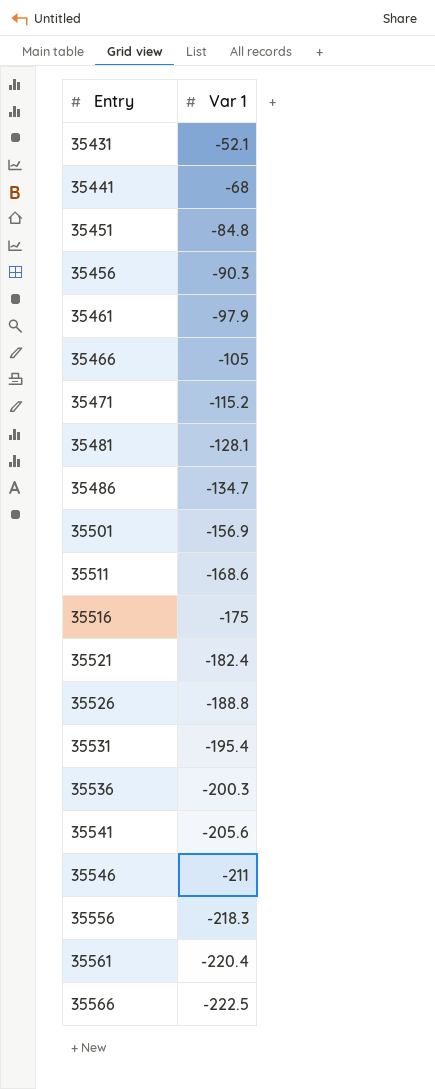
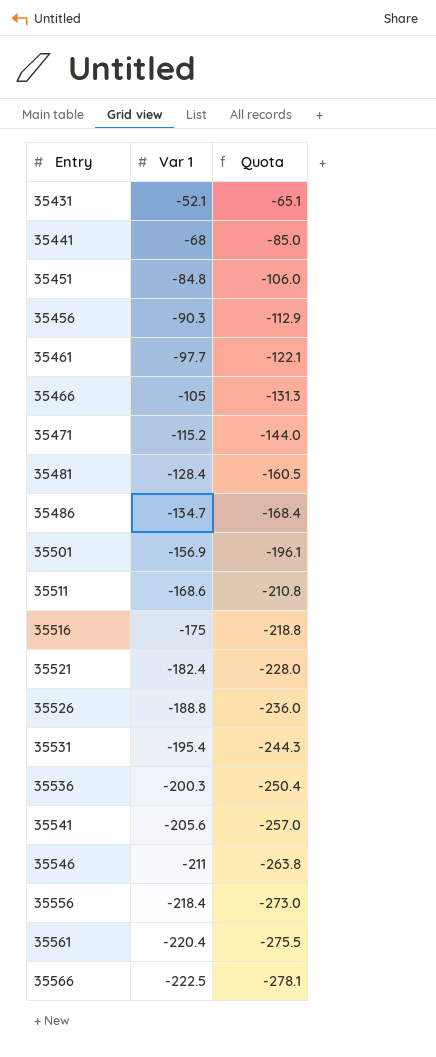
column Quota | formula: none -> [Var 1] * 1.25
35461 | Var 1: -97.9 -> -97.7
35481 | Var 1: -128.1 -> -128.4
35556 | Var 1: -218.3 -> -218.4

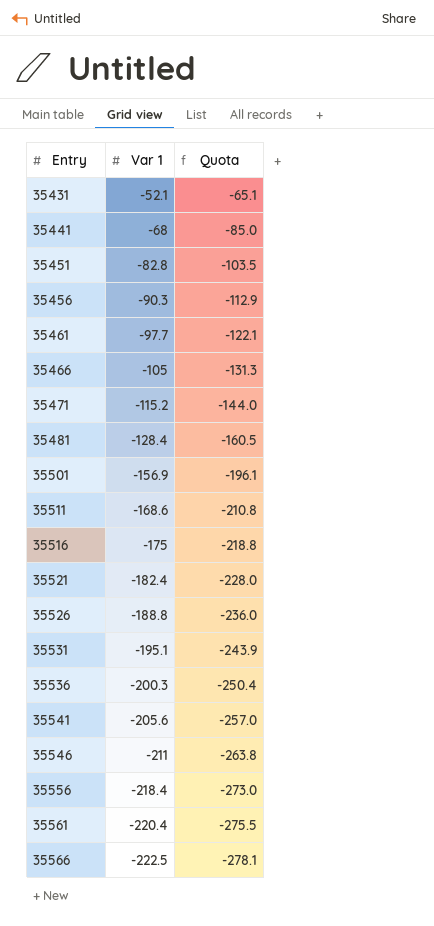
row 35486: -134.7 | -168.4 -> none
35451 | Var 1: -84.8 -> -82.8
35451 | Quota: -106.0 -> -103.5
35531 | Var 1: -195.4 -> -195.1
35531 | Quota: -244.3 -> -243.9

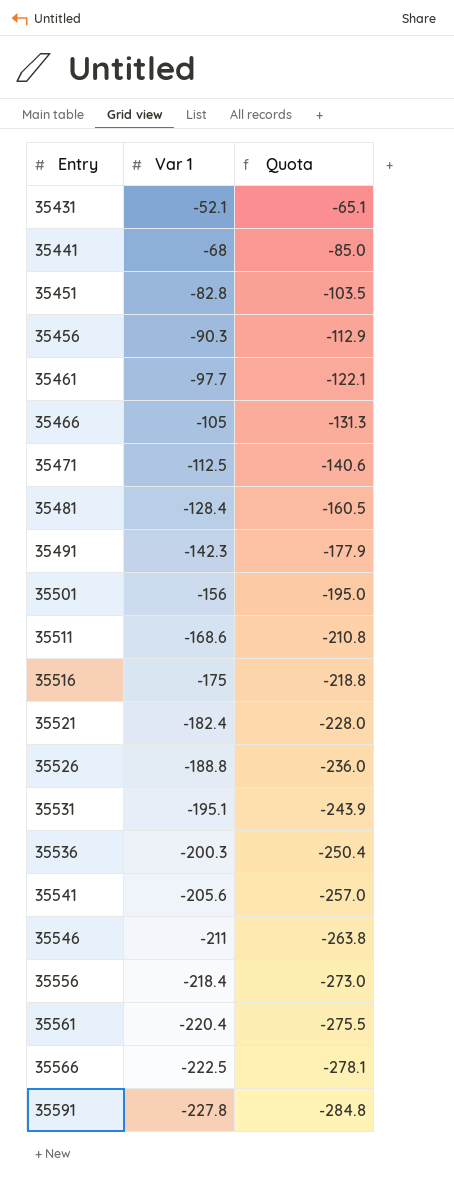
35471 | Var 1: -115.2 -> -112.5
35471 | Quota: -144.0 -> -140.6
row 35491: none -> -142.3 | -177.9
35501 | Var 1: -156.9 -> -156
35501 | Quota: -196.1 -> -195.0
row 35591: none -> -227.8 | -284.8

